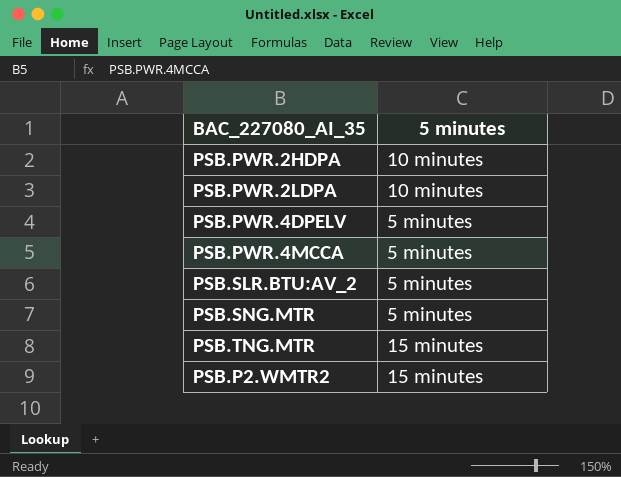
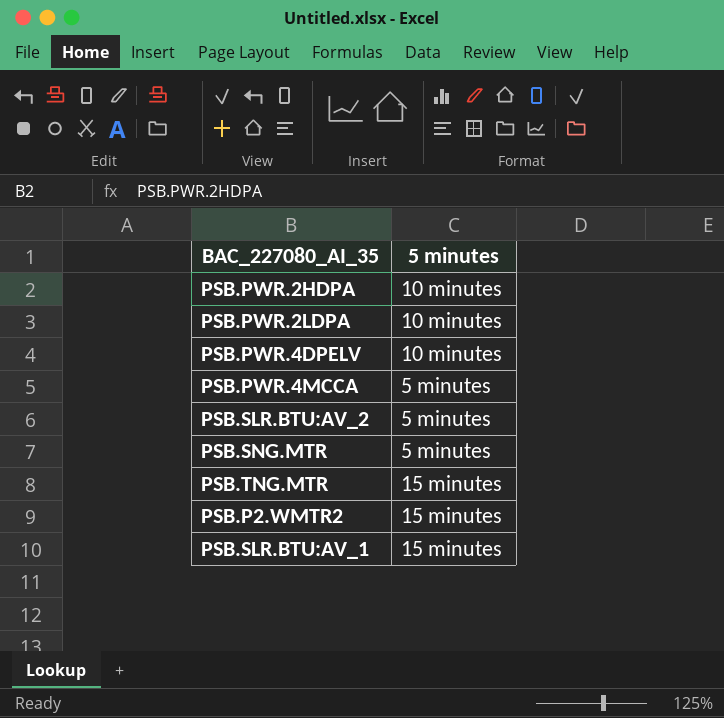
PSB.PWR.4DPELV | 5 minutes: 5 minutes -> 10 minutes
row PSB.SLR.BTU:AV_1: none -> 15 minutes

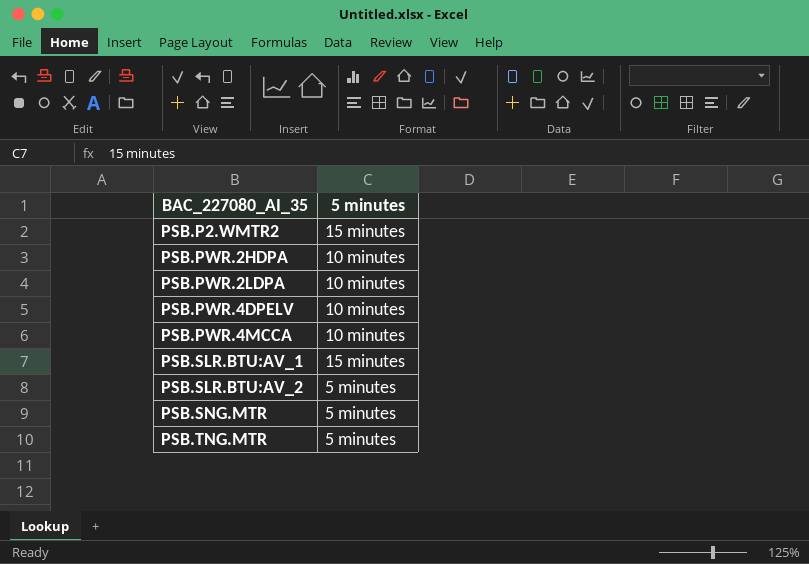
row order: none -> BAC_227080_AI_35 ascending
PSB.PWR.4MCCA | 5 minutes: 5 minutes -> 10 minutes
PSB.TNG.MTR | 5 minutes: 15 minutes -> 5 minutes

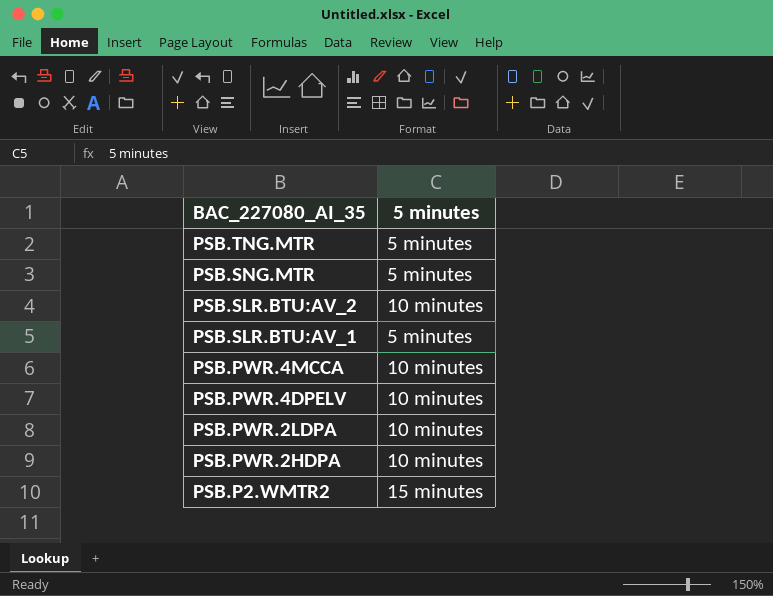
row order: BAC_227080_AI_35 ascending -> BAC_227080_AI_35 descending
PSB.SLR.BTU:AV_2 | 5 minutes: 5 minutes -> 10 minutes
PSB.SLR.BTU:AV_1 | 5 minutes: 15 minutes -> 5 minutes

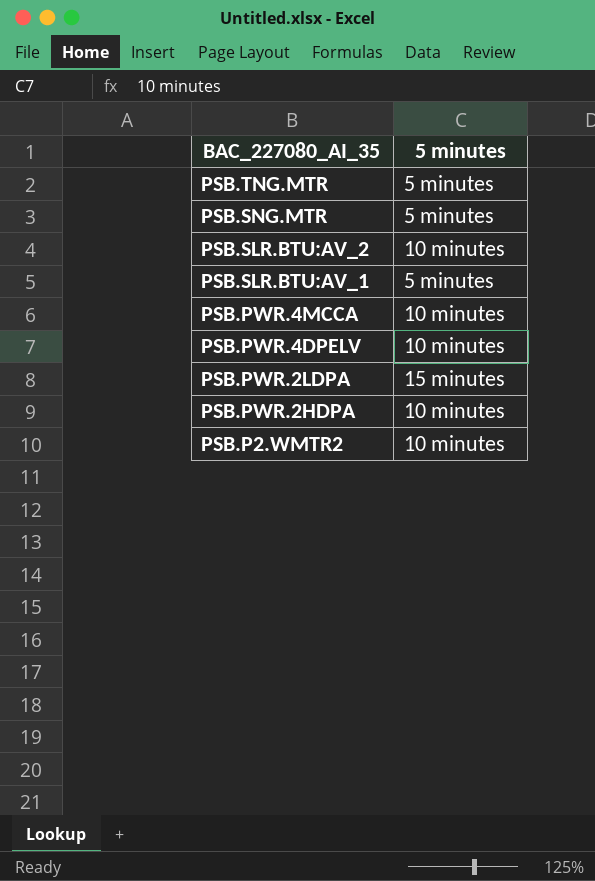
PSB.PWR.2LDPA | 5 minutes: 10 minutes -> 15 minutes
PSB.P2.WMTR2 | 5 minutes: 15 minutes -> 10 minutes

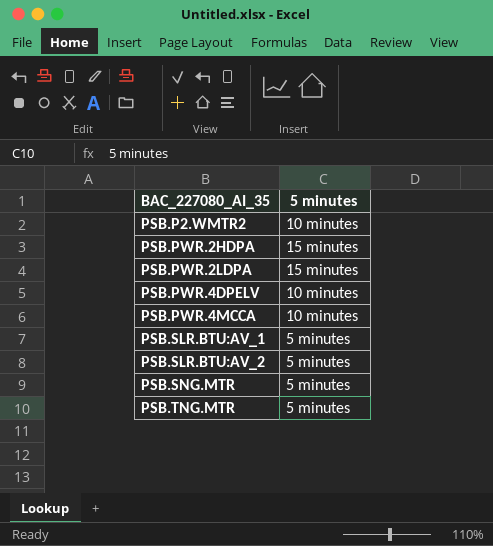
row order: BAC_227080_AI_35 descending -> BAC_227080_AI_35 ascending
PSB.PWR.2HDPA | 5 minutes: 10 minutes -> 15 minutes
PSB.SLR.BTU:AV_2 | 5 minutes: 10 minutes -> 5 minutes

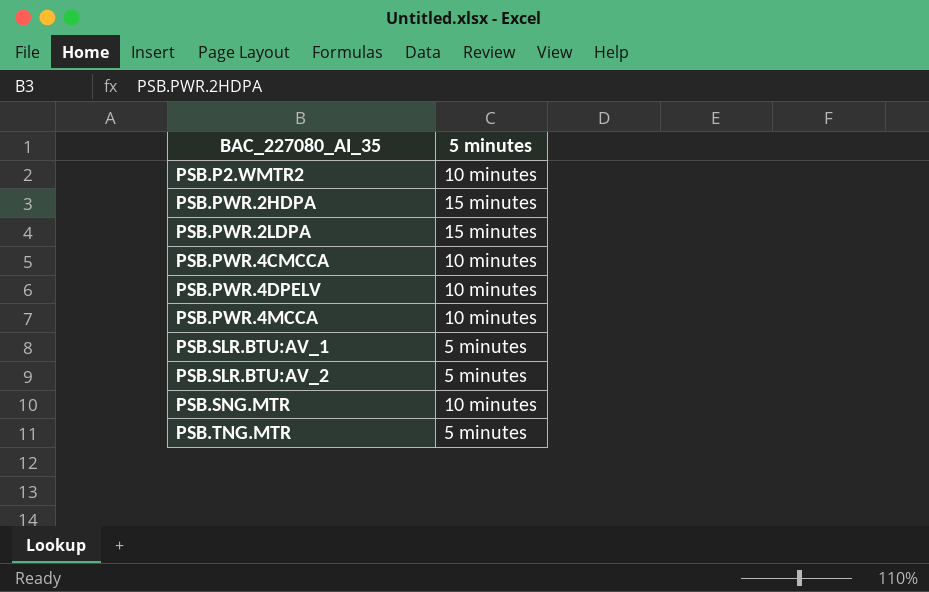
row PSB.PWR.4CMCCA: none -> 10 minutes
PSB.SNG.MTR | 5 minutes: 5 minutes -> 10 minutes

